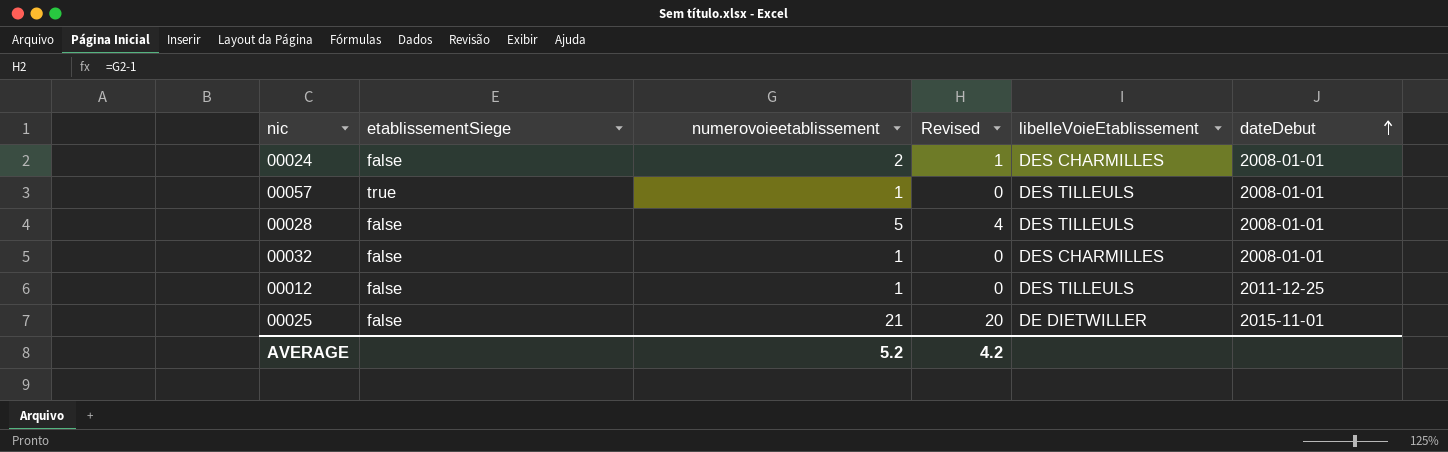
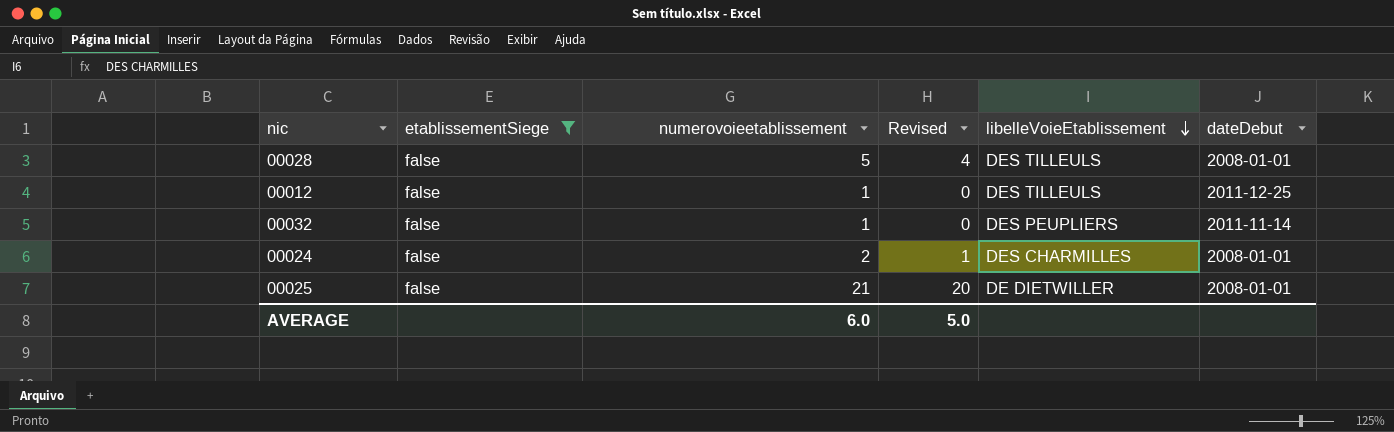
filter: none -> etablissementSiege = false
row order: dateDebut ascending -> libelleVoieEtablissement descending
00032 | libelleVoieEtablissement: DES CHARMILLES -> DES PEUPLIERS
00032 | dateDebut: 2008-01-01 -> 2011-11-14
00025 | dateDebut: 2015-11-01 -> 2008-01-01
AVERAGE | numerovoieetablissement: 5.2 -> 6.0
AVERAGE | Revised: 4.2 -> 5.0

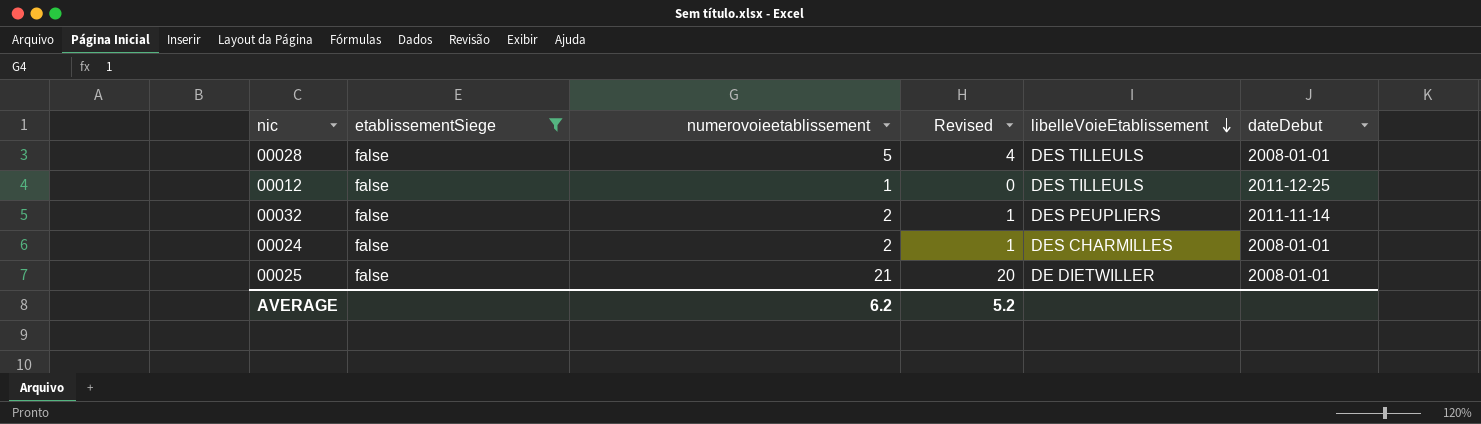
00032 | numerovoieetablissement: 1 -> 2
00032 | Revised: 0 -> 1
AVERAGE | numerovoieetablissement: 6.0 -> 6.2
AVERAGE | Revised: 5.0 -> 5.2

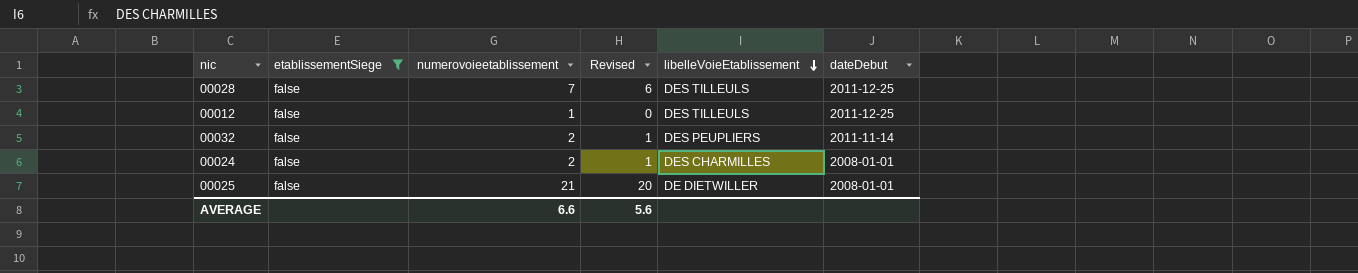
00028 | numerovoieetablissement: 5 -> 7
00028 | Revised: 4 -> 6
00028 | dateDebut: 2008-01-01 -> 2011-12-25
AVERAGE | numerovoieetablissement: 6.2 -> 6.6
AVERAGE | Revised: 5.2 -> 5.6

